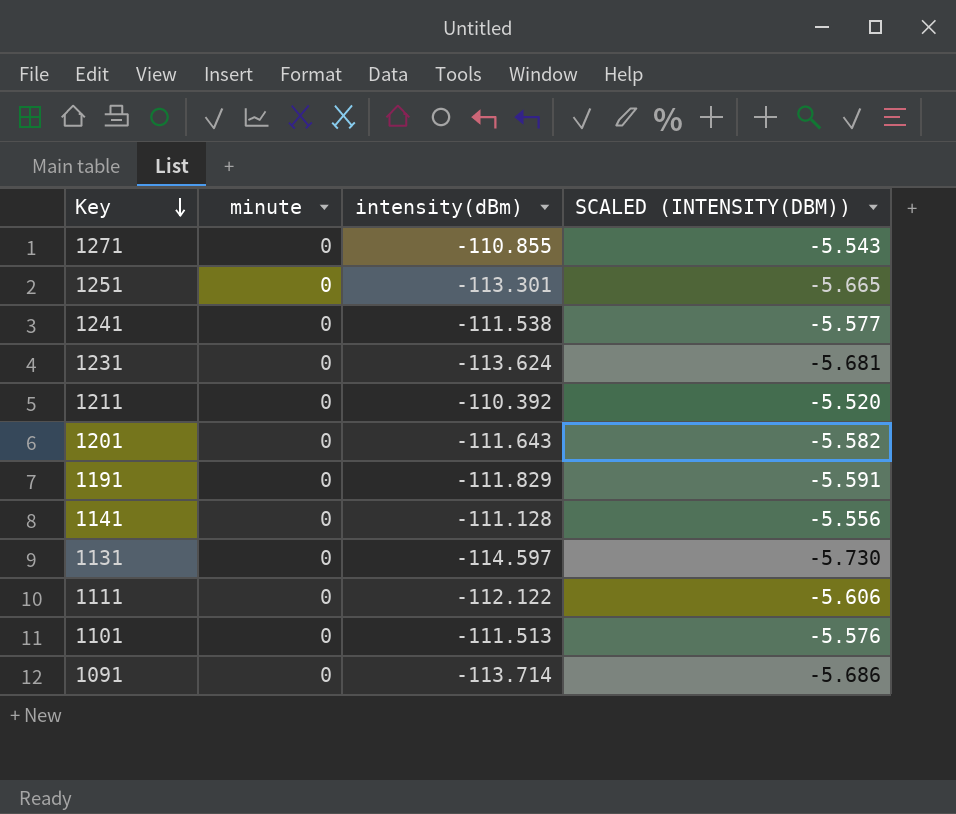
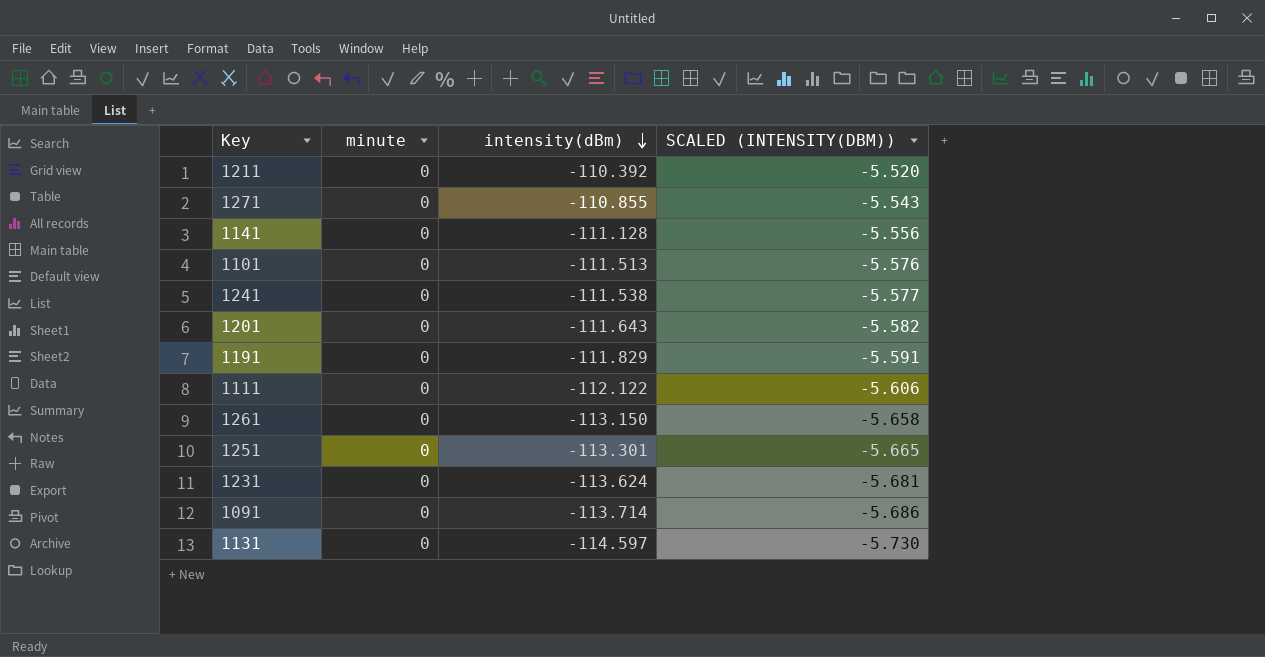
row order: Key descending -> intensity(dBm) descending
row 1261: none -> 0 | -113.150 | -5.658

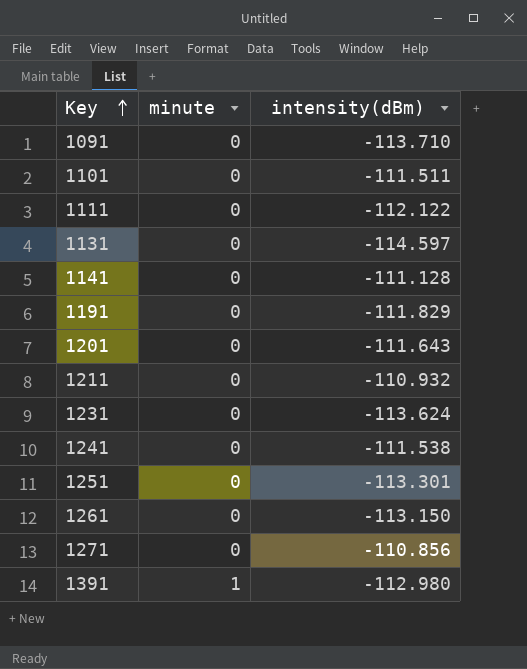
row order: intensity(dBm) descending -> Key ascending
column SCALED (INTENSITY(DBM)) | formula: [intensity(dBm)] * 0.05 -> none
1091 | intensity(dBm): -113.714 -> -113.710
1101 | intensity(dBm): -111.513 -> -111.511
1211 | intensity(dBm): -110.392 -> -110.932
1271 | intensity(dBm): -110.855 -> -110.856
row 1391: none -> 1 | -112.980

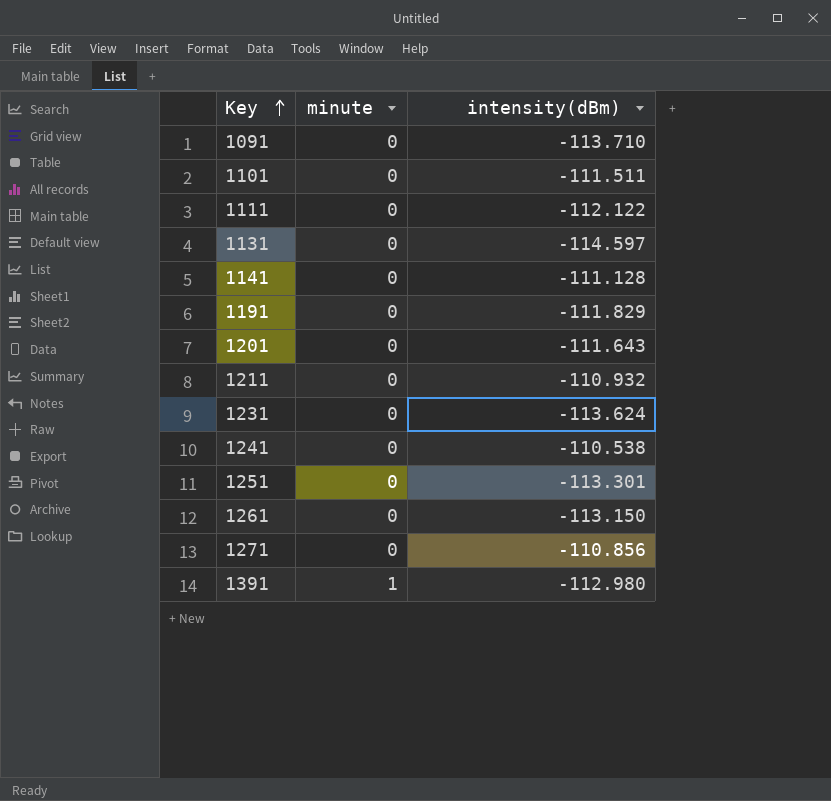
1241 | intensity(dBm): -111.538 -> -110.538

